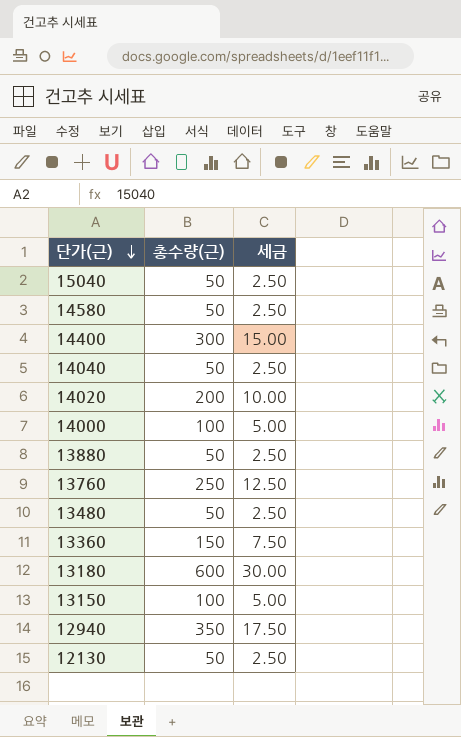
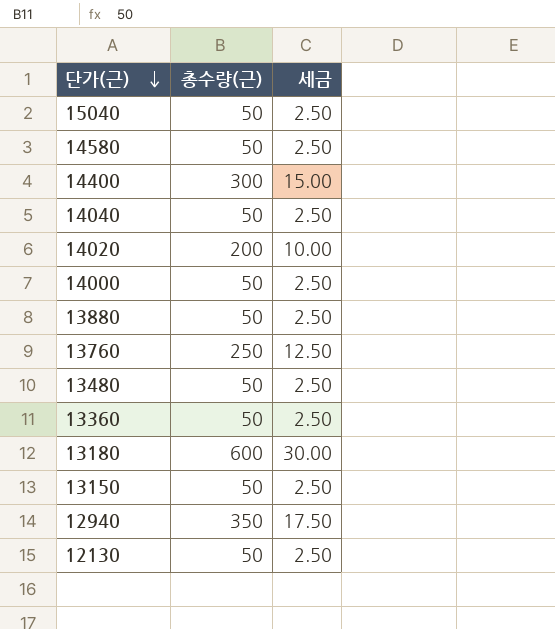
14000 | 총수량(근): 100 -> 50
14000 | 세금: 5.00 -> 2.50
13360 | 총수량(근): 150 -> 50
13360 | 세금: 7.50 -> 2.50
13150 | 총수량(근): 100 -> 50
13150 | 세금: 5.00 -> 2.50

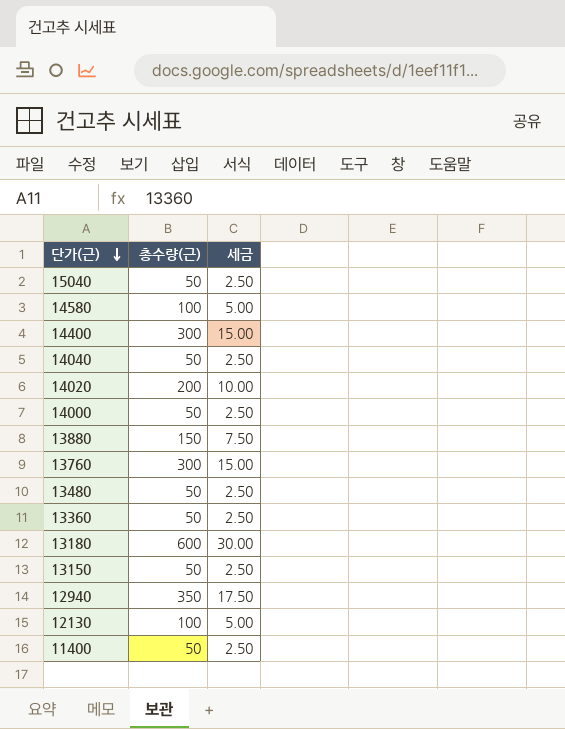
14580 | 총수량(근): 50 -> 100
14580 | 세금: 2.50 -> 5.00
13880 | 총수량(근): 50 -> 150
13880 | 세금: 2.50 -> 7.50
13760 | 총수량(근): 250 -> 300
13760 | 세금: 12.50 -> 15.00
12130 | 총수량(근): 50 -> 100
12130 | 세금: 2.50 -> 5.00
row 11400: none -> 50 | 2.50

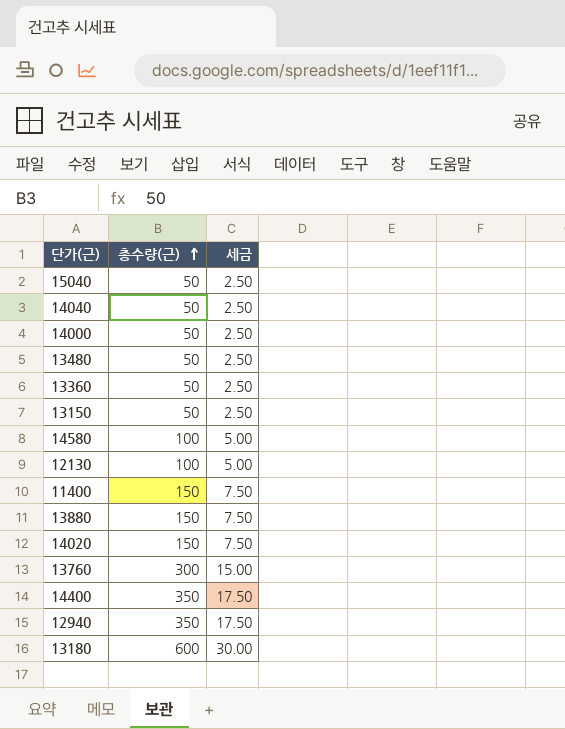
row order: 단가(근) descending -> 총수량(근) ascending
11400 | 총수량(근): 50 -> 150
11400 | 세금: 2.50 -> 7.50
14020 | 총수량(근): 200 -> 150
14020 | 세금: 10.00 -> 7.50
14400 | 총수량(근): 300 -> 350
14400 | 세금: 15.00 -> 17.50

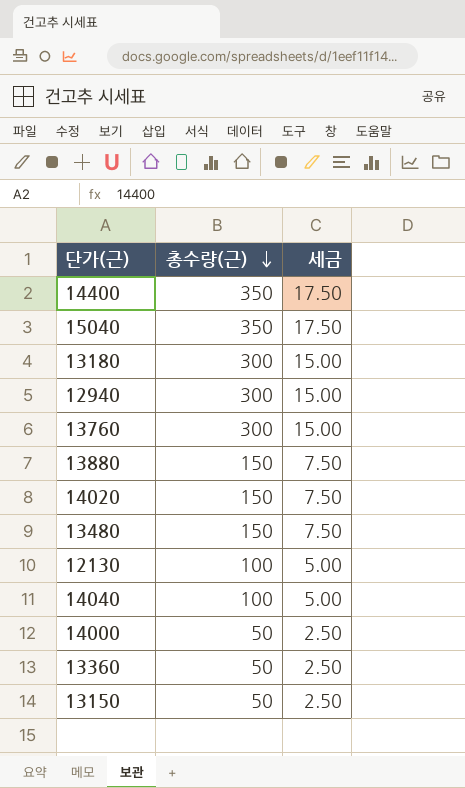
row order: 총수량(근) ascending -> 총수량(근) descending
row 14580: 100 | 5.00 -> none
row 11400: 150 | 7.50 -> none
15040 | 총수량(근): 50 -> 350
15040 | 세금: 2.50 -> 17.50
13180 | 총수량(근): 600 -> 300
13180 | 세금: 30.00 -> 15.00
12940 | 총수량(근): 350 -> 300
12940 | 세금: 17.50 -> 15.00
13480 | 총수량(근): 50 -> 150
13480 | 세금: 2.50 -> 7.50
14040 | 총수량(근): 50 -> 100
14040 | 세금: 2.50 -> 5.00

